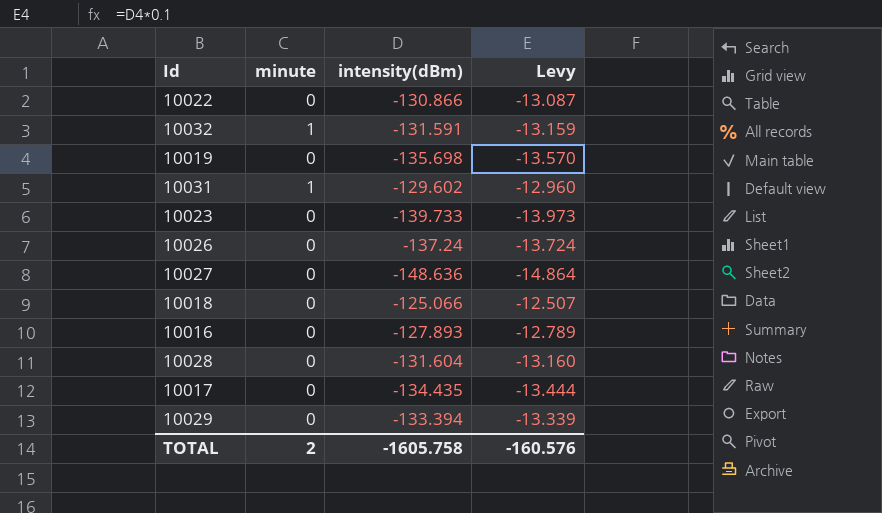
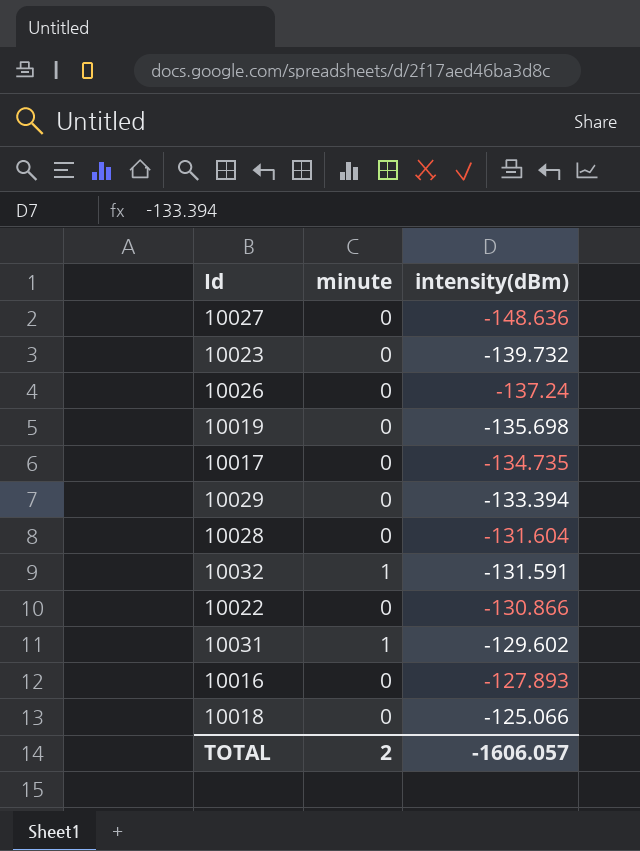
row order: none -> intensity(dBm) ascending
column Levy | formula: [intensity(dBm)] * 0.1 -> none
10023 | intensity(dBm): -139.733 -> -139.732
10017 | intensity(dBm): -134.435 -> -134.735
TOTAL | intensity(dBm): -1605.758 -> -1606.057

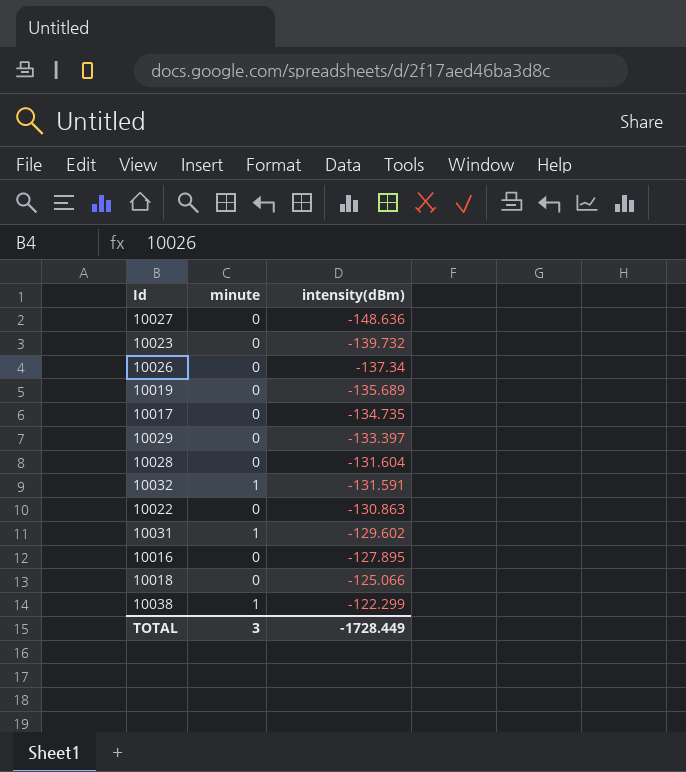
10026 | intensity(dBm): -137.24 -> -137.34
10019 | intensity(dBm): -135.698 -> -135.689
10029 | intensity(dBm): -133.394 -> -133.397
10022 | intensity(dBm): -130.866 -> -130.863
10016 | intensity(dBm): -127.893 -> -127.895
row 10038: none -> 1 | -122.299
TOTAL | minute: 2 -> 3
TOTAL | intensity(dBm): -1606.057 -> -1728.449

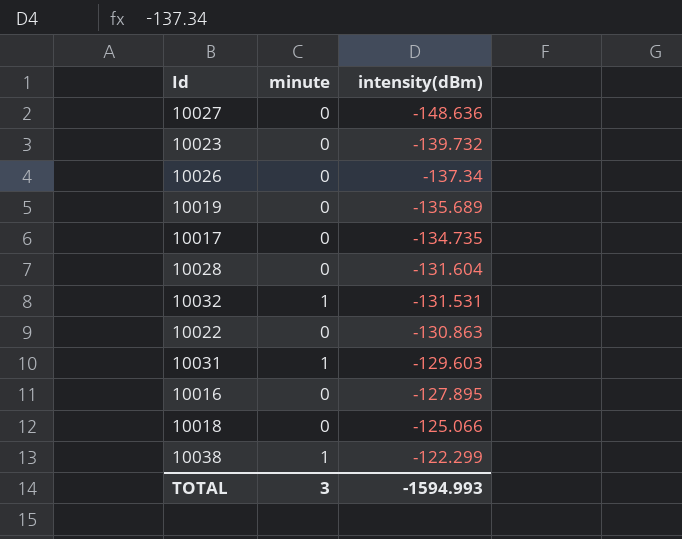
row 10029: 0 | -133.397 -> none
10032 | intensity(dBm): -131.591 -> -131.531
10031 | intensity(dBm): -129.602 -> -129.603
TOTAL | intensity(dBm): -1728.449 -> -1594.993

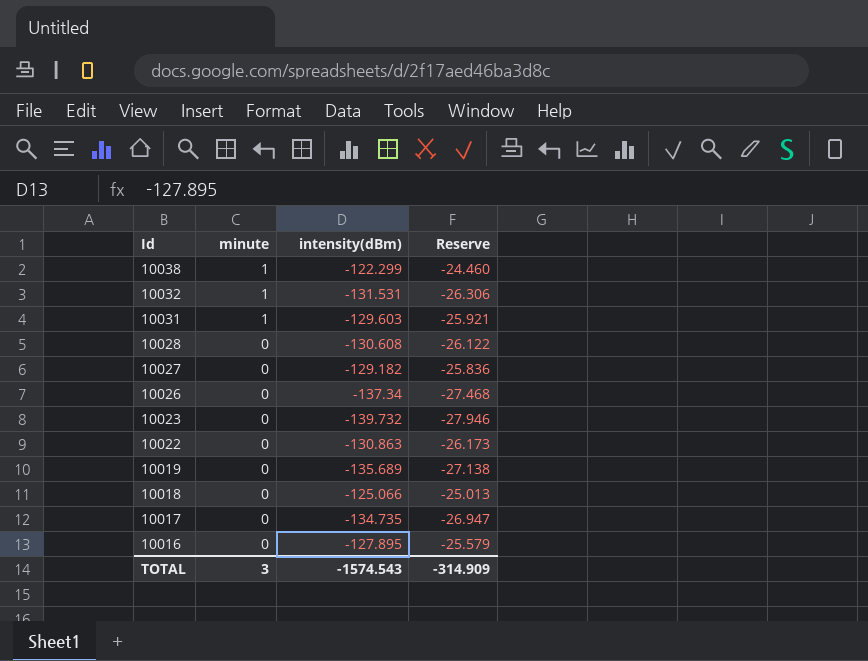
row order: intensity(dBm) ascending -> Id descending
column Reserve | formula: none -> [intensity(dBm)] * 0.2
10028 | intensity(dBm): -131.604 -> -130.608
10027 | intensity(dBm): -148.636 -> -129.182
TOTAL | intensity(dBm): -1594.993 -> -1574.543

